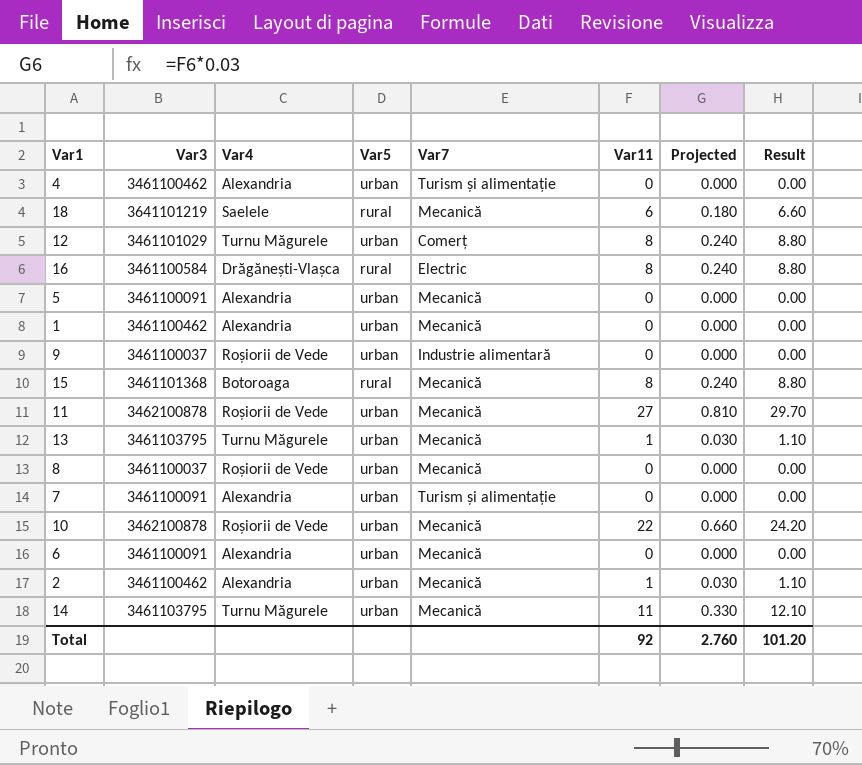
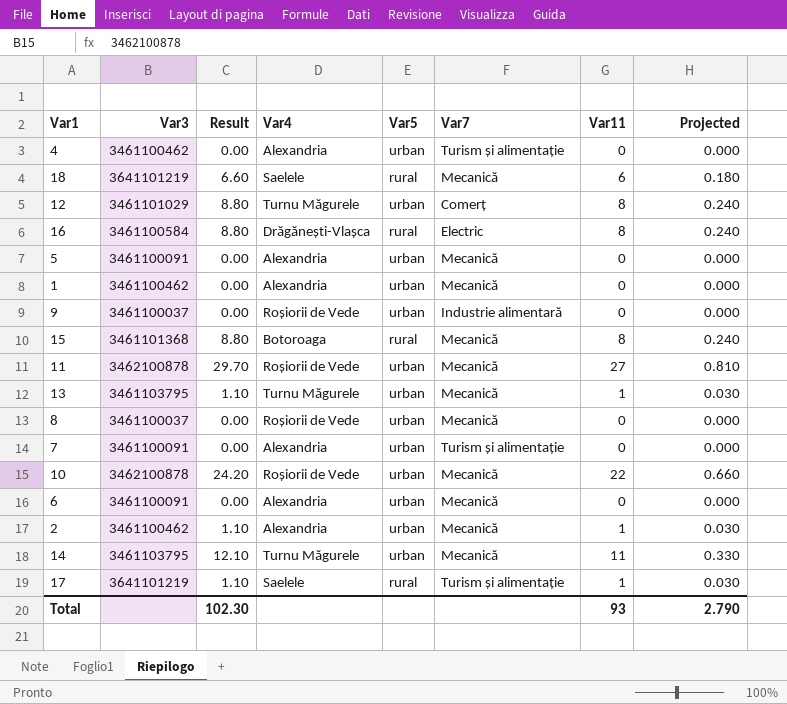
column Result | position: 8 -> 3
row 17: none -> 3641101219 | 1.10 | Saelele | rural | Turism și alimentație | 1 | 0.030
Total | Result: 101.20 -> 102.30
Total | Var11: 92 -> 93
Total | Projected: 2.760 -> 2.790

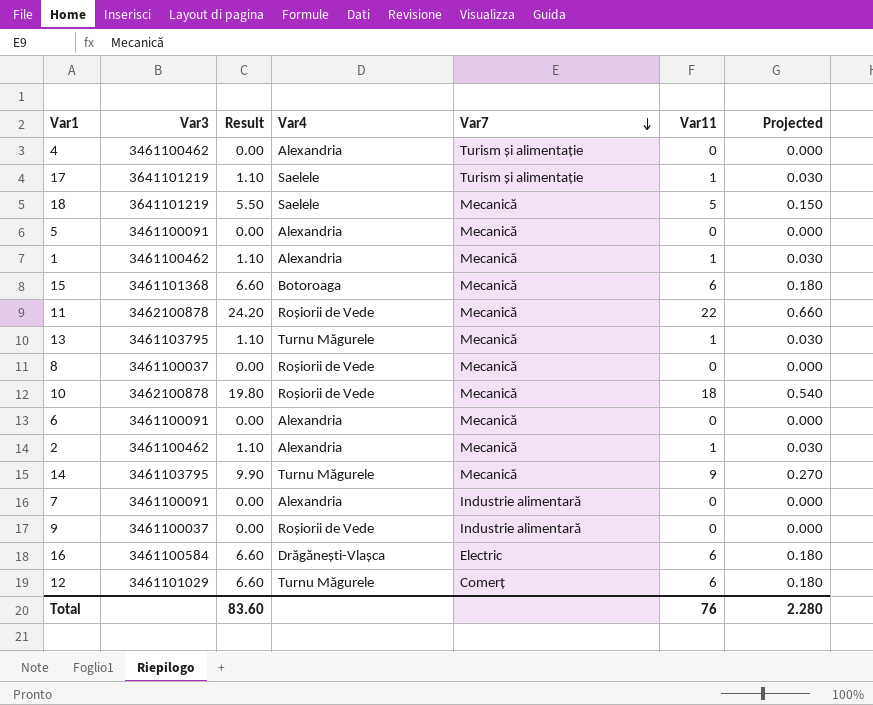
row order: none -> Var7 descending
column Var5 | position: 5 -> none
18 | Result: 6.60 -> 5.50
18 | Var11: 6 -> 5
18 | Projected: 0.180 -> 0.150
1 | Result: 0.00 -> 1.10
1 | Var11: 0 -> 1
1 | Projected: 0.000 -> 0.030
15 | Result: 8.80 -> 6.60
15 | Var11: 8 -> 6
15 | Projected: 0.240 -> 0.180
11 | Result: 29.70 -> 24.20
11 | Var11: 27 -> 22
11 | Projected: 0.810 -> 0.660
10 | Result: 24.20 -> 19.80
10 | Var11: 22 -> 18
10 | Projected: 0.660 -> 0.540
14 | Result: 12.10 -> 9.90
14 | Var11: 11 -> 9
14 | Projected: 0.330 -> 0.270
7 | Var7: Turism și alimentație -> Industrie alimentară
16 | Result: 8.80 -> 6.60
16 | Var11: 8 -> 6
16 | Projected: 0.240 -> 0.180
12 | Result: 8.80 -> 6.60
12 | Var11: 8 -> 6
12 | Projected: 0.240 -> 0.180
Total | Result: 102.30 -> 83.60
Total | Var11: 93 -> 76
Total | Projected: 2.790 -> 2.280

